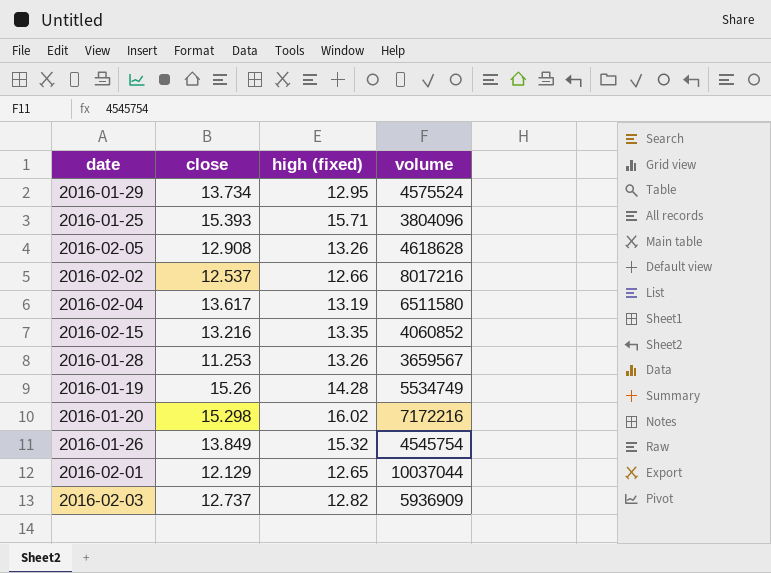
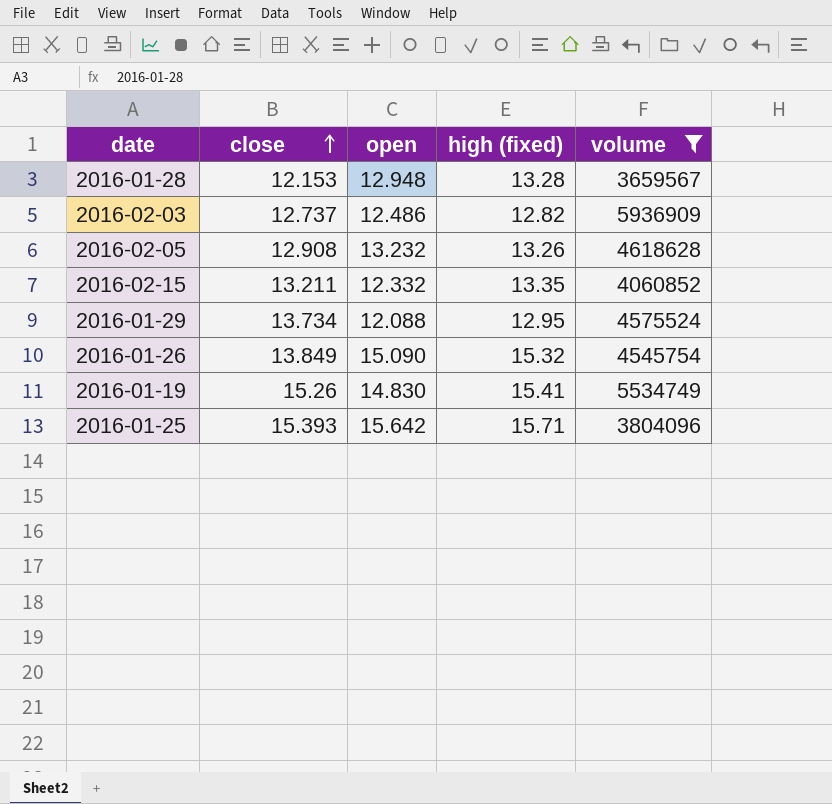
filter: none -> volume <= 5936909
row order: none -> close ascending
column open | position: none -> 3
2016-01-28 | close: 11.253 -> 12.153
2016-01-28 | high (fixed): 13.26 -> 13.28
2016-02-15 | close: 13.216 -> 13.211
2016-01-19 | high (fixed): 14.28 -> 15.41

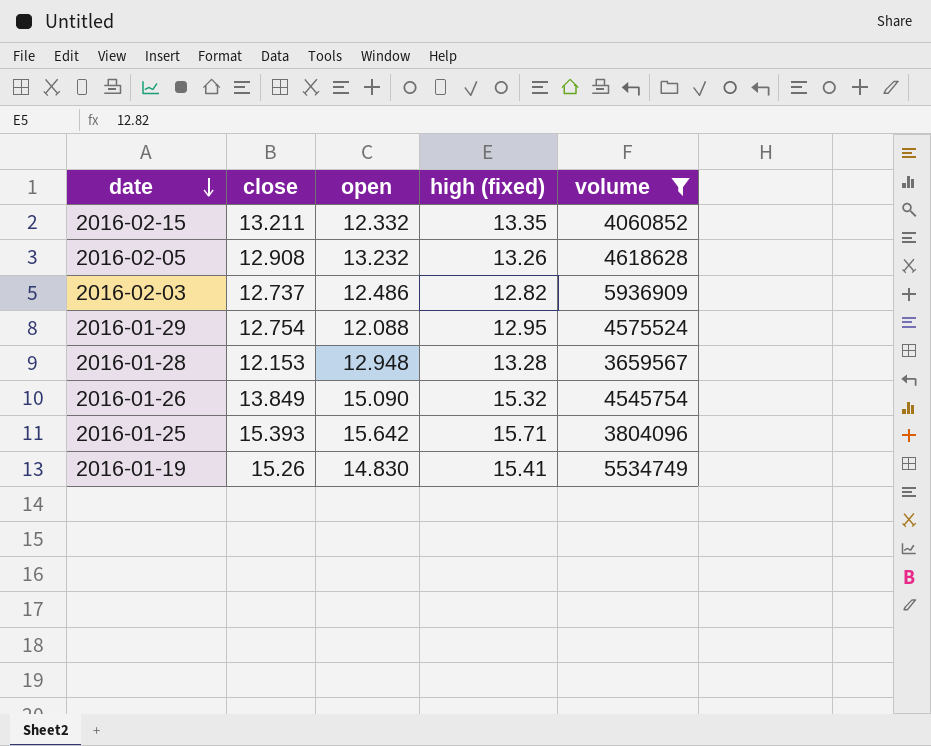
row order: close ascending -> date descending
2016-01-29 | close: 13.734 -> 12.754

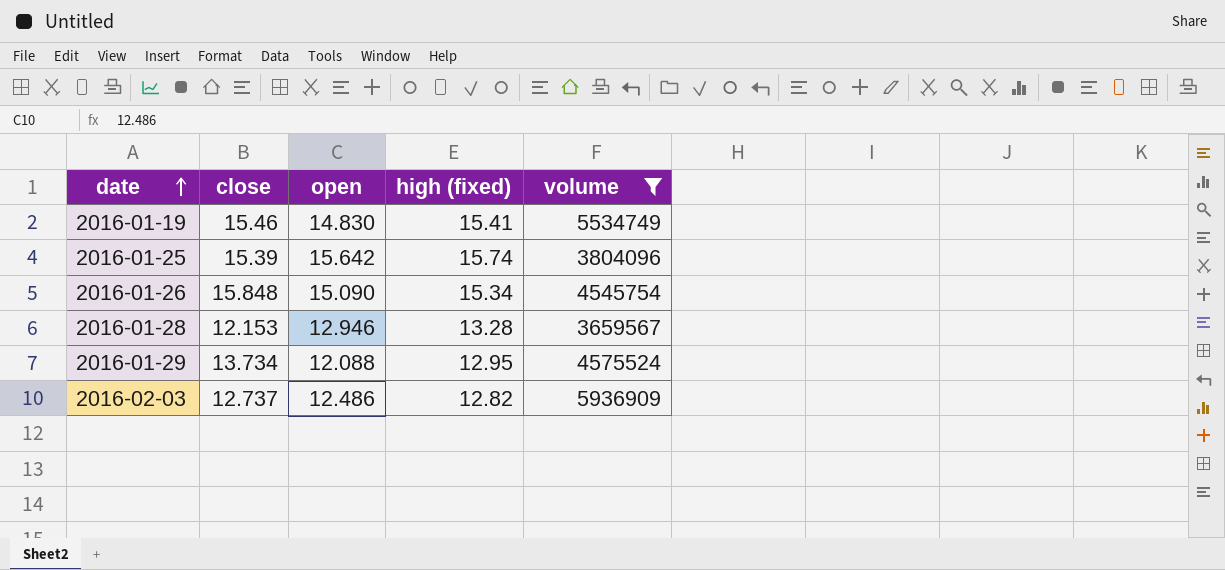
row order: date descending -> date ascending
row 2016-02-15: 13.211 | 12.332 | 13.35 | 4060852 -> none
row 2016-02-05: 12.908 | 13.232 | 13.26 | 4618628 -> none
2016-01-19 | close: 15.26 -> 15.46
2016-01-25 | close: 15.393 -> 15.39
2016-01-25 | high (fixed): 15.71 -> 15.74
2016-01-26 | close: 13.849 -> 15.848
2016-01-26 | high (fixed): 15.32 -> 15.34
2016-01-28 | open: 12.948 -> 12.946
2016-01-29 | close: 12.754 -> 13.734

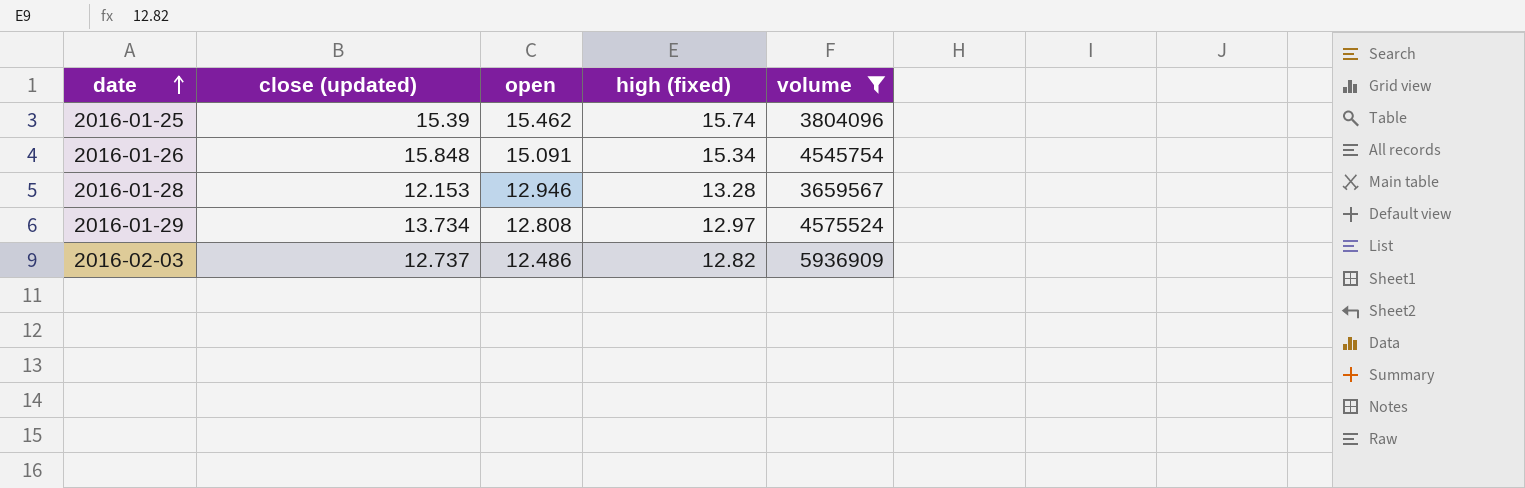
column name: close -> close (updated)
row 2016-01-19: 15.46 | 14.830 | 15.41 | 5534749 -> none
2016-01-25 | open: 15.642 -> 15.462
2016-01-26 | open: 15.090 -> 15.091
2016-01-29 | open: 12.088 -> 12.808
2016-01-29 | high (fixed): 12.95 -> 12.97

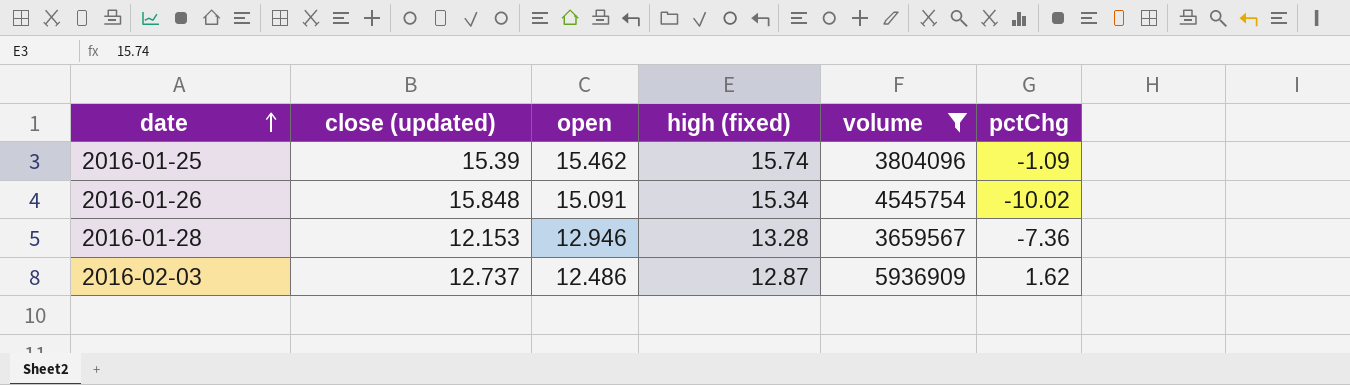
column pctChg | position: none -> 6
row 2016-01-29: 13.734 | 12.808 | 12.97 | 4575524 -> none
2016-02-03 | high (fixed): 12.82 -> 12.87

